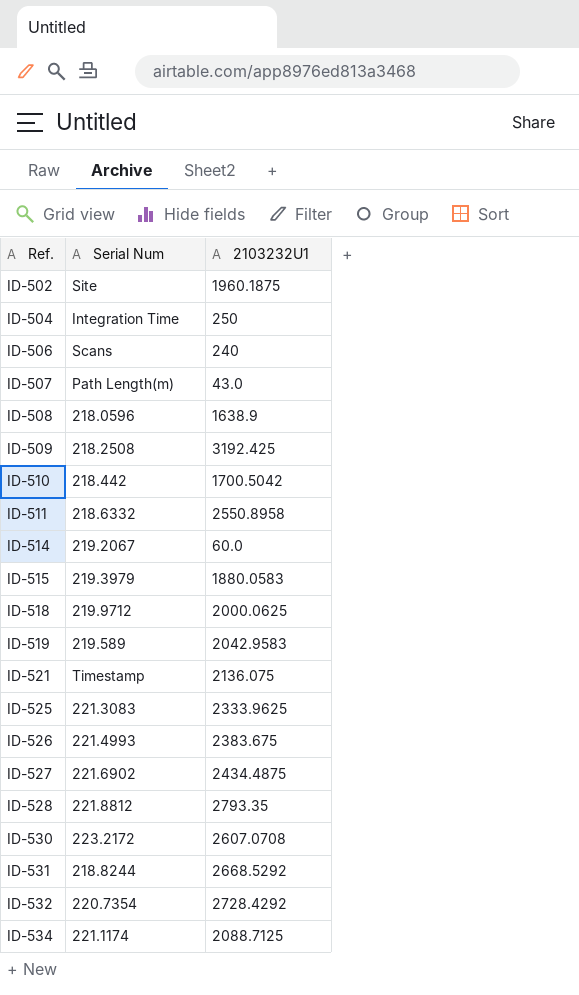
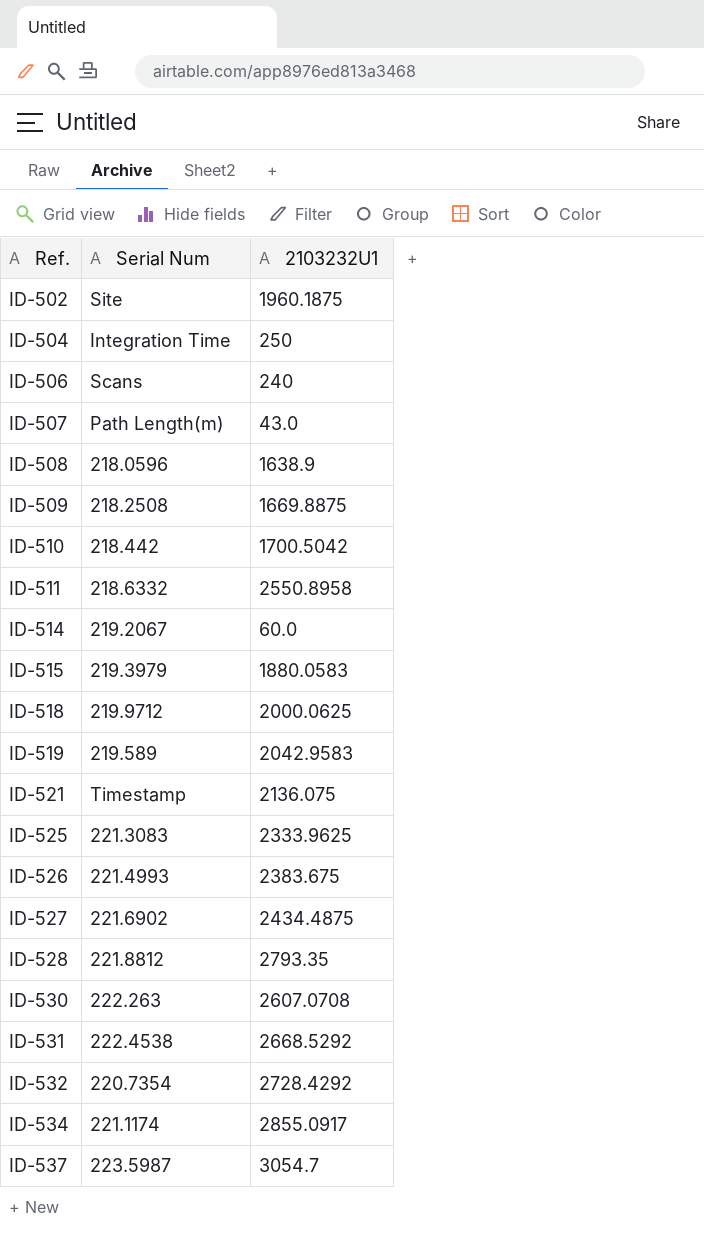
ID-509 | 2103232U1: 3192.425 -> 1669.8875
ID-530 | Serial Num: 223.2172 -> 222.263
ID-531 | Serial Num: 218.8244 -> 222.4538
ID-534 | 2103232U1: 2088.7125 -> 2855.0917
row ID-537: none -> 223.5987 | 3054.7

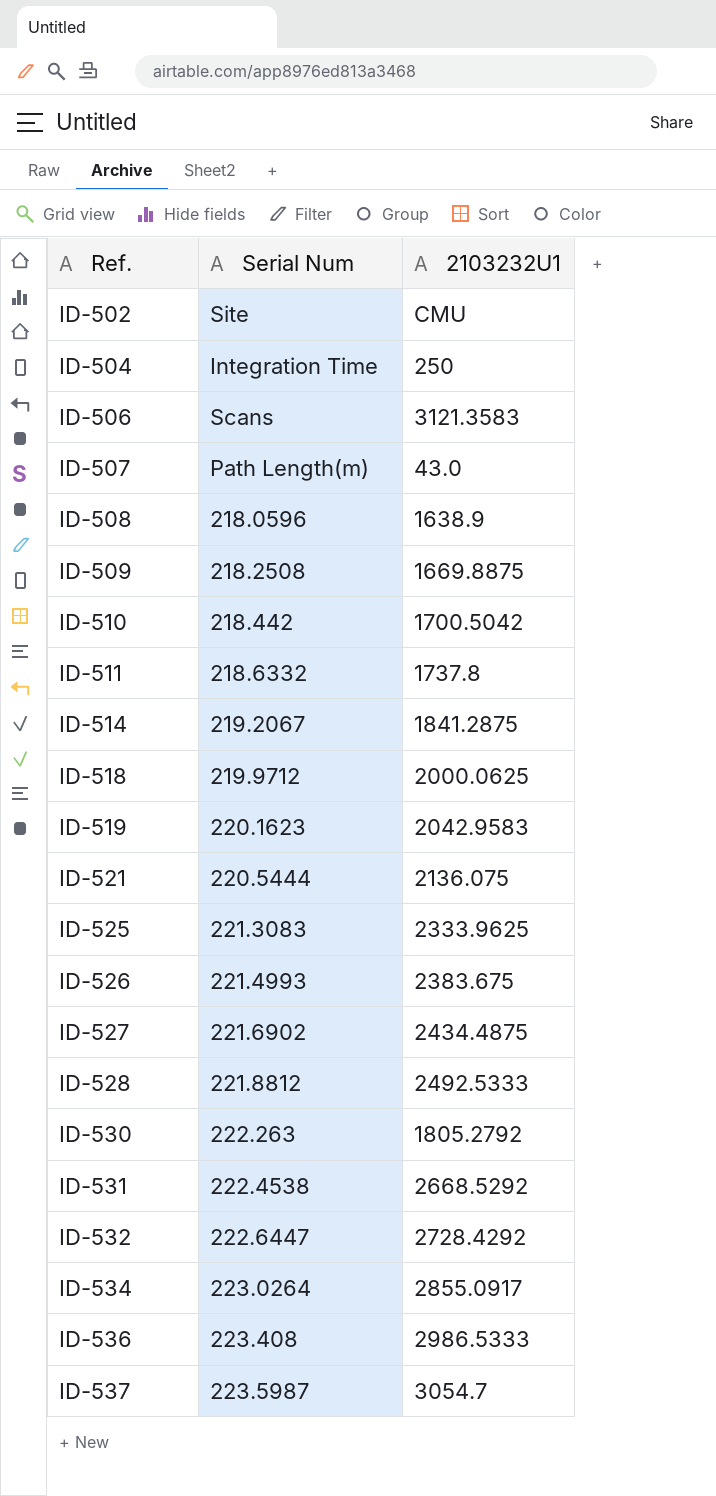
row ID-515: 219.3979 | 1880.0583 -> none
ID-502 | 2103232U1: 1960.1875 -> CMU
ID-506 | 2103232U1: 240 -> 3121.3583
ID-511 | 2103232U1: 2550.8958 -> 1737.8
ID-514 | 2103232U1: 60.0 -> 1841.2875
ID-519 | Serial Num: 219.589 -> 220.1623
ID-521 | Serial Num: Timestamp -> 220.5444
ID-528 | 2103232U1: 2793.35 -> 2492.5333
ID-530 | 2103232U1: 2607.0708 -> 1805.2792
ID-532 | Serial Num: 220.7354 -> 222.6447
ID-534 | Serial Num: 221.1174 -> 223.0264
row ID-536: none -> 223.408 | 2986.5333

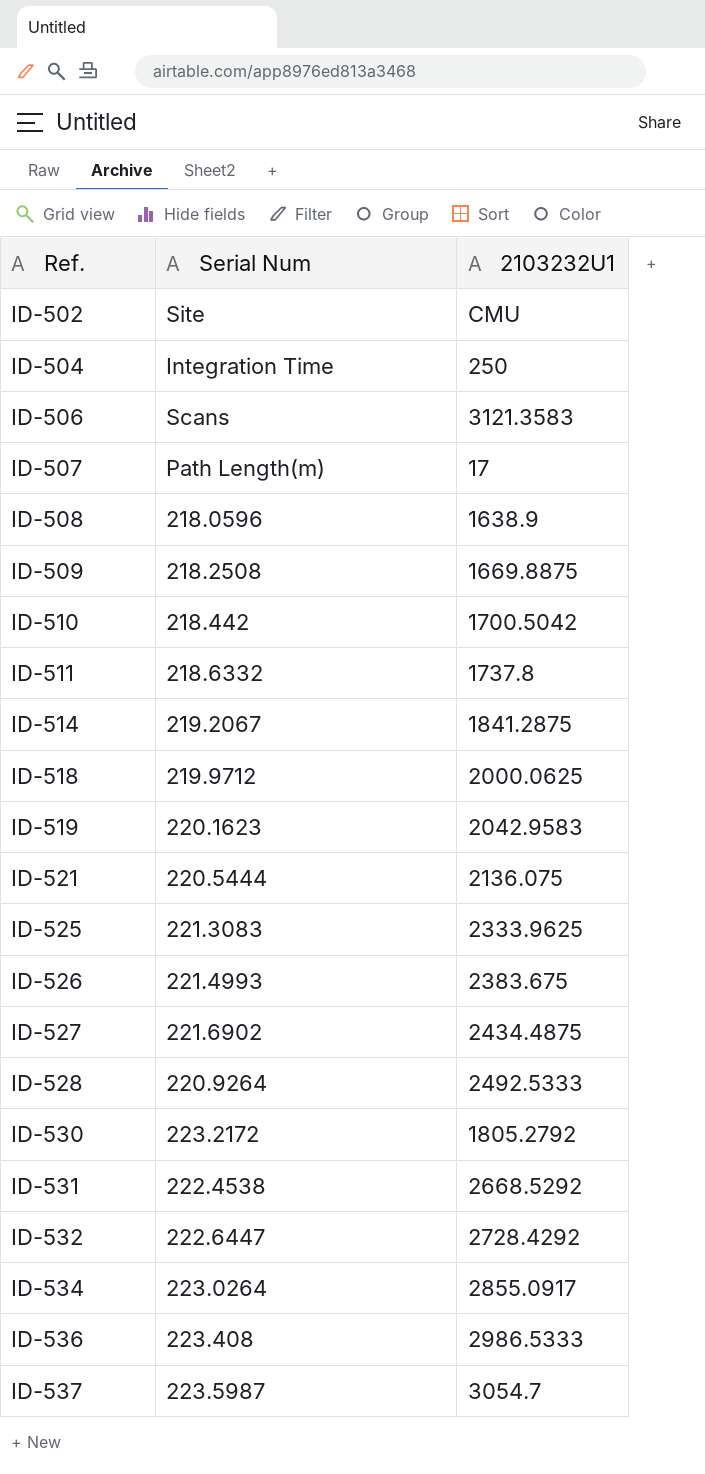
ID-507 | 2103232U1: 43.0 -> 17
ID-528 | Serial Num: 221.8812 -> 220.9264
ID-530 | Serial Num: 222.263 -> 223.2172

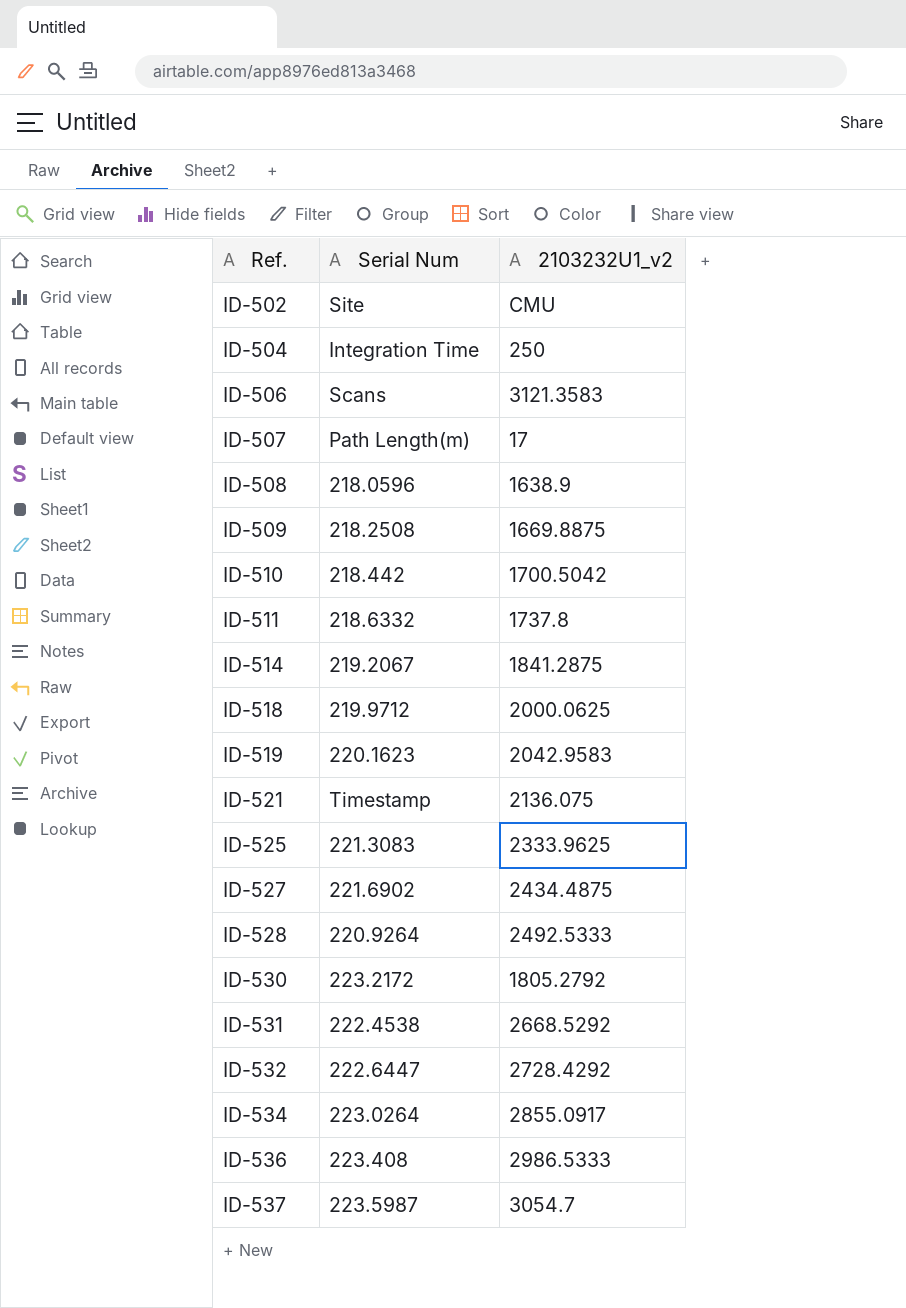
column name: 2103232U1 -> 2103232U1_v2
row ID-526: 221.4993 | 2383.675 -> none
ID-521 | Serial Num: 220.5444 -> Timestamp

